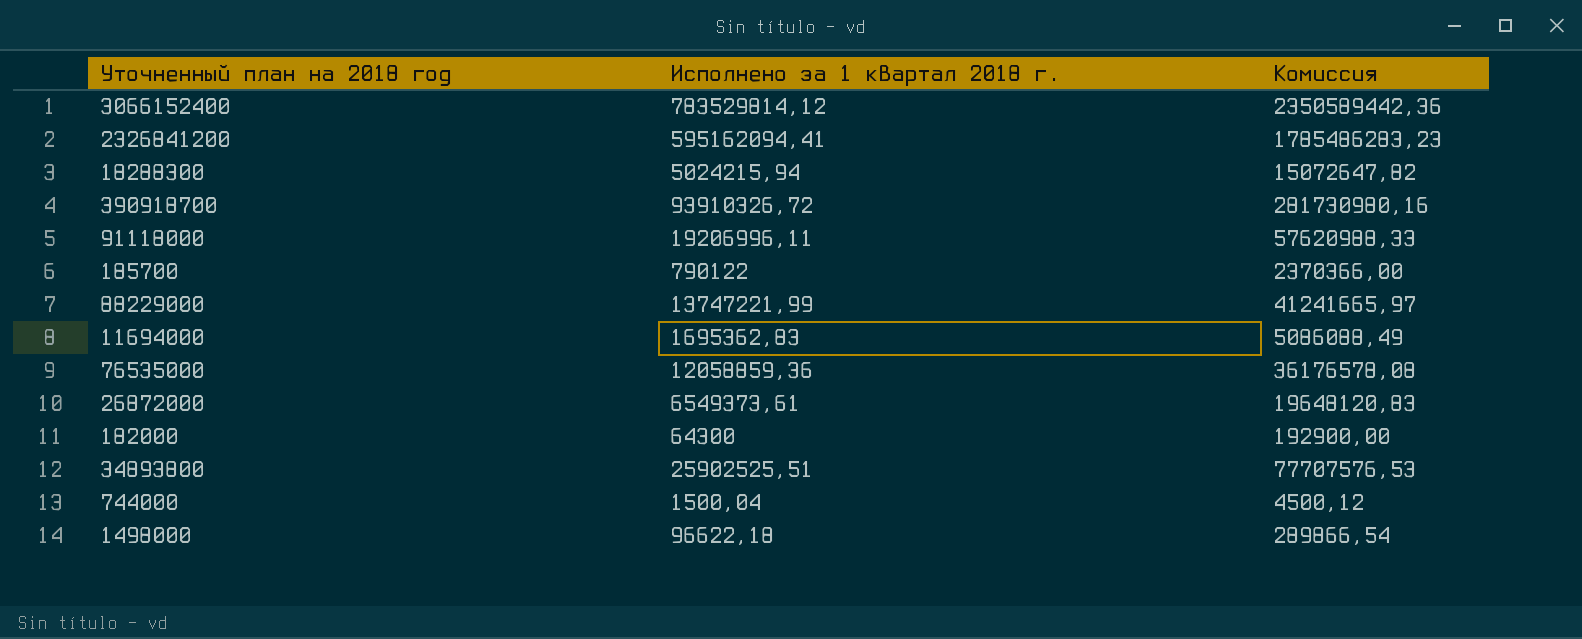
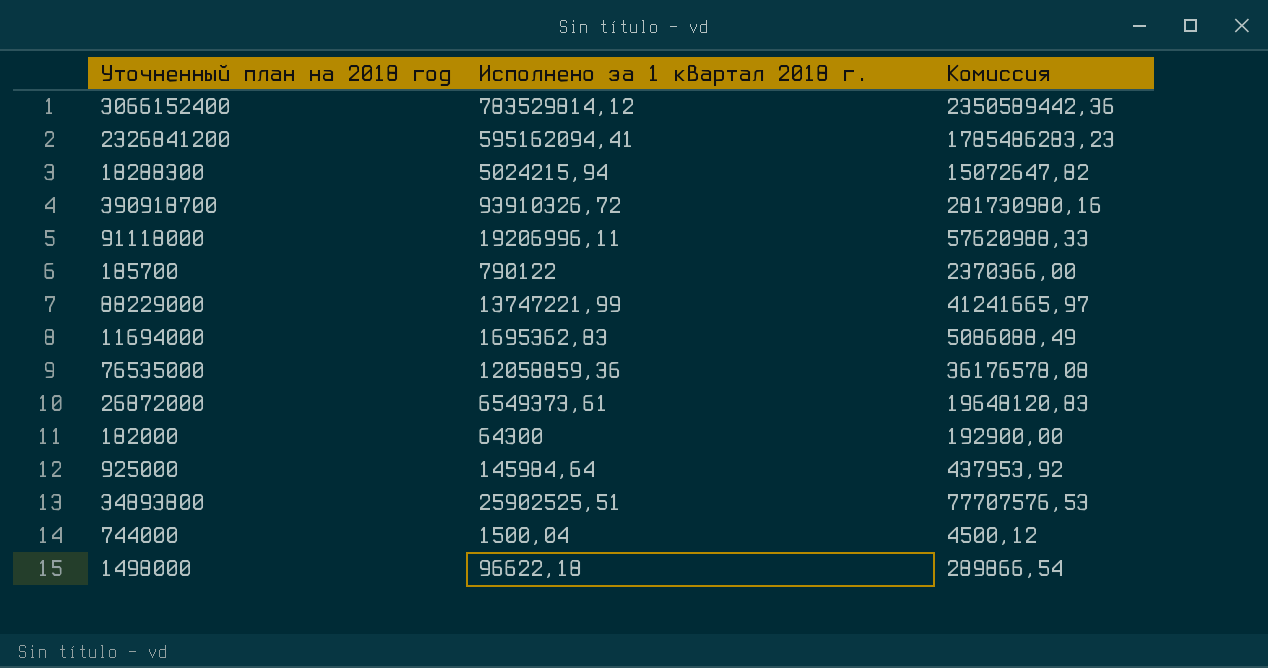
row 925000: none -> 145984,64 | 437953,92

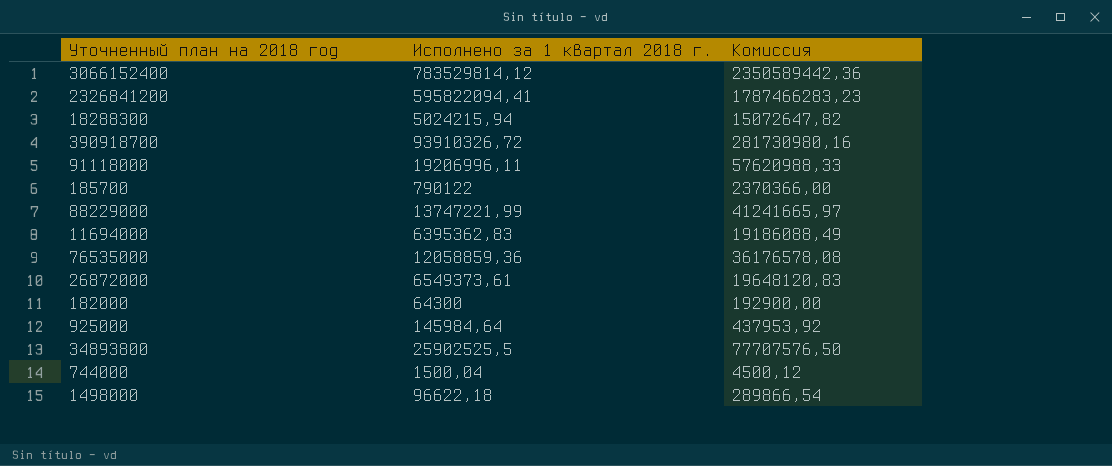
2326841200 | Исполнено за 1 квартал 2018 г.: 595162094,41 -> 595822094,41
2326841200 | Комиссия: 1785486283,23 -> 1787466283,23
11694000 | Исполнено за 1 квартал 2018 г.: 1695362,83 -> 6395362,83
11694000 | Комиссия: 5086088,49 -> 19186088,49
34893800 | Исполнено за 1 квартал 2018 г.: 25902525,51 -> 25902525,5
34893800 | Комиссия: 77707576,53 -> 77707576,50

